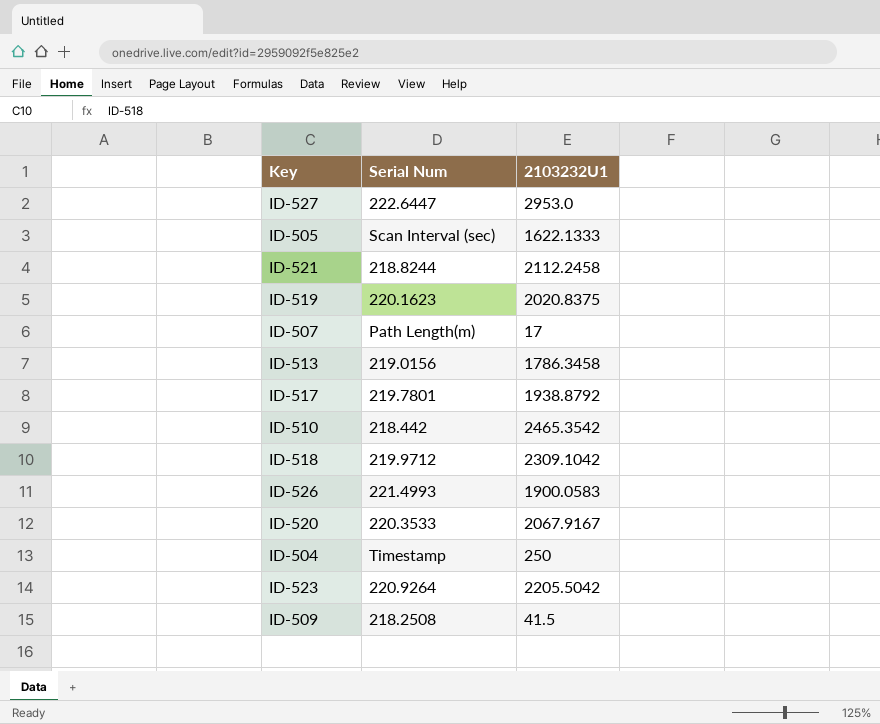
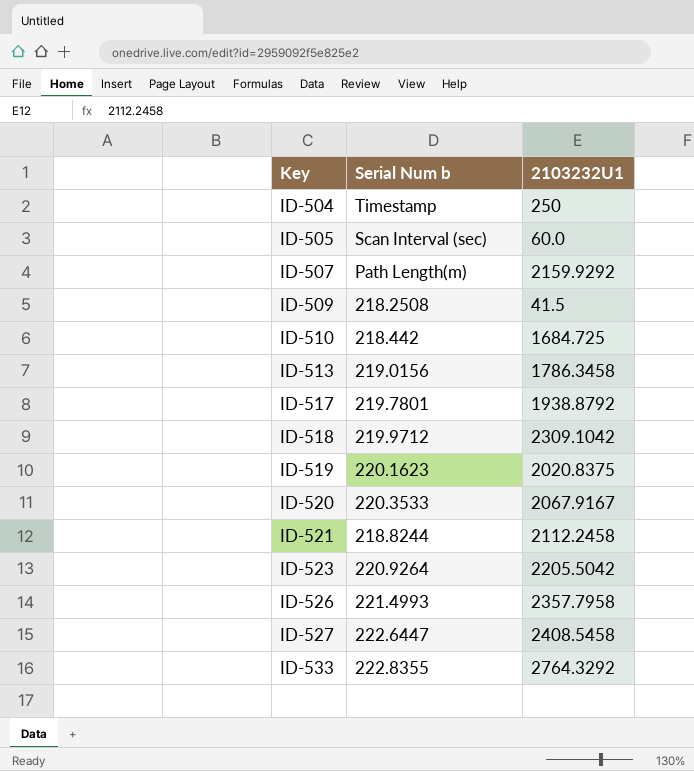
row order: none -> Key ascending
column name: Serial Num -> Serial Num b
ID-505 | 2103232U1: 1622.1333 -> 60.0
ID-507 | 2103232U1: 17 -> 2159.9292
ID-510 | 2103232U1: 2465.3542 -> 1684.725
ID-526 | 2103232U1: 1900.0583 -> 2357.7958
ID-527 | 2103232U1: 2953.0 -> 2408.5458
row ID-533: none -> 222.8355 | 2764.3292

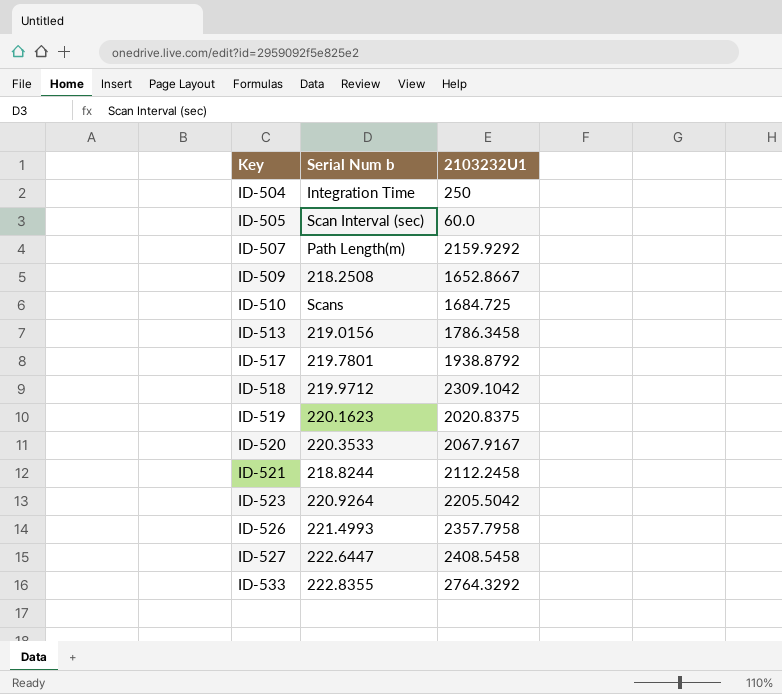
ID-504 | Serial Num b: Timestamp -> Integration Time
ID-509 | 2103232U1: 41.5 -> 1652.8667
ID-510 | Serial Num b: 218.442 -> Scans

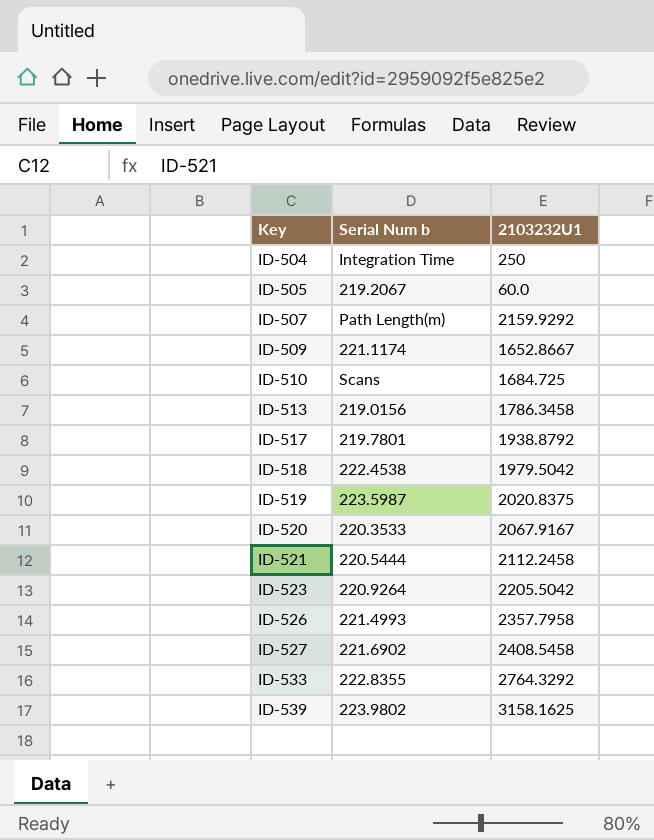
ID-505 | Serial Num b: Scan Interval (sec) -> 219.2067
ID-509 | Serial Num b: 218.2508 -> 221.1174
ID-518 | Serial Num b: 219.9712 -> 222.4538
ID-518 | 2103232U1: 2309.1042 -> 1979.5042
ID-519 | Serial Num b: 220.1623 -> 223.5987
ID-521 | Serial Num b: 218.8244 -> 220.5444
ID-527 | Serial Num b: 222.6447 -> 221.6902
row ID-539: none -> 223.9802 | 3158.1625

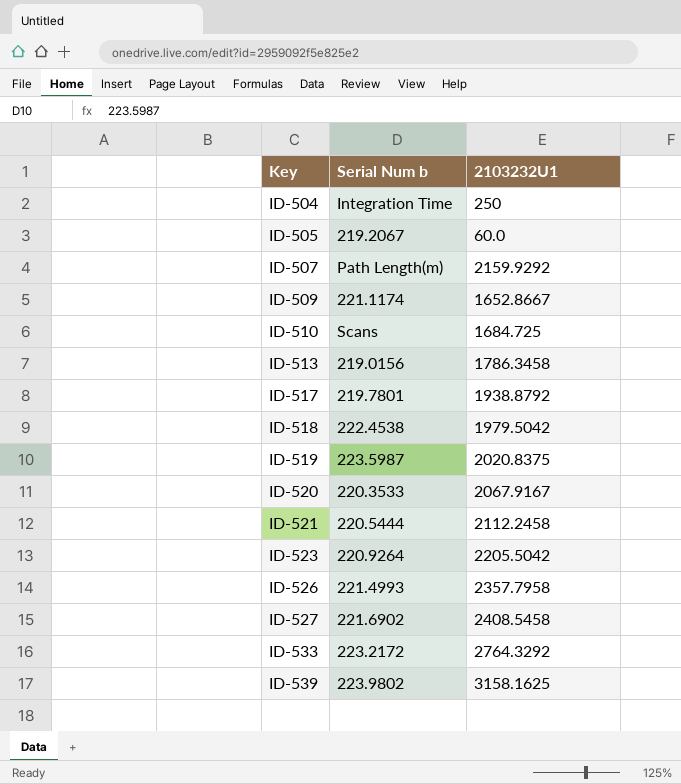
ID-533 | Serial Num b: 222.8355 -> 223.2172

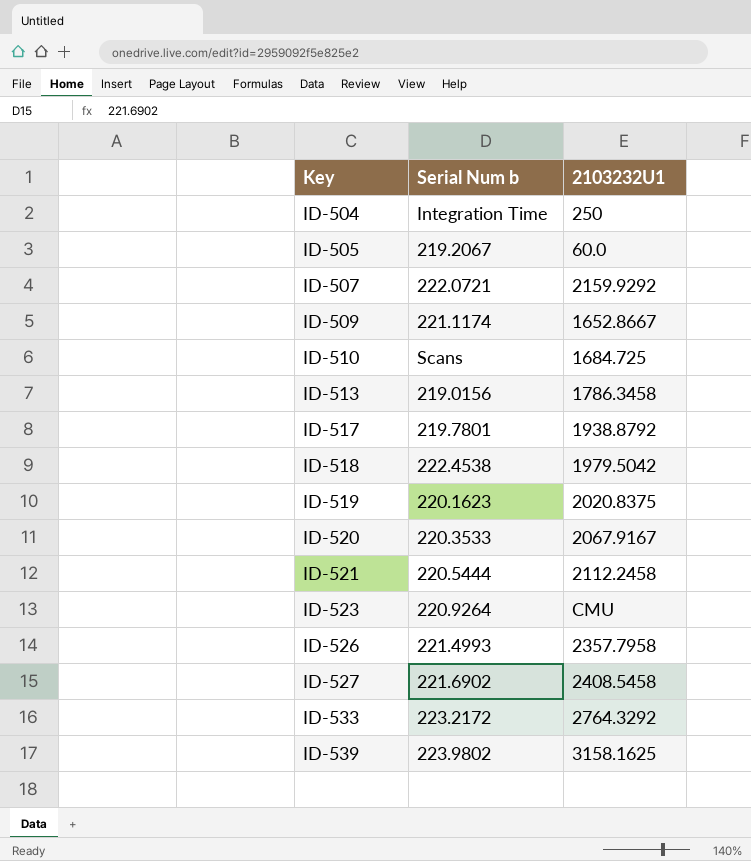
ID-507 | Serial Num b: Path Length(m) -> 222.0721
ID-519 | Serial Num b: 223.5987 -> 220.1623
ID-523 | 2103232U1: 2205.5042 -> CMU

